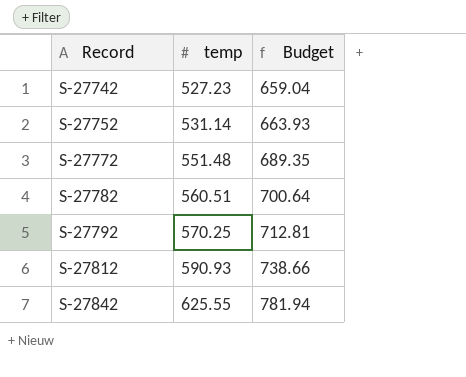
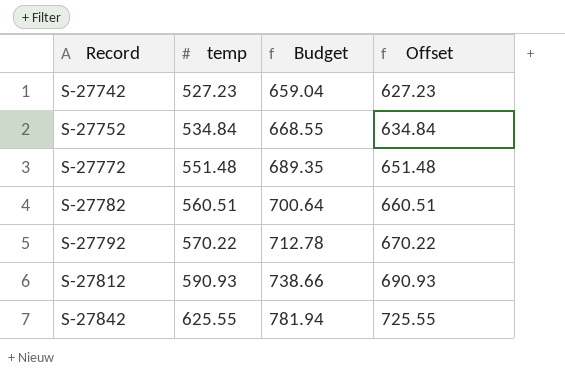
column Offset | formula: none -> [temp] + 100
S-27752 | temp: 531.14 -> 534.84
S-27752 | Budget: 663.93 -> 668.55
S-27792 | temp: 570.25 -> 570.22
S-27792 | Budget: 712.81 -> 712.78

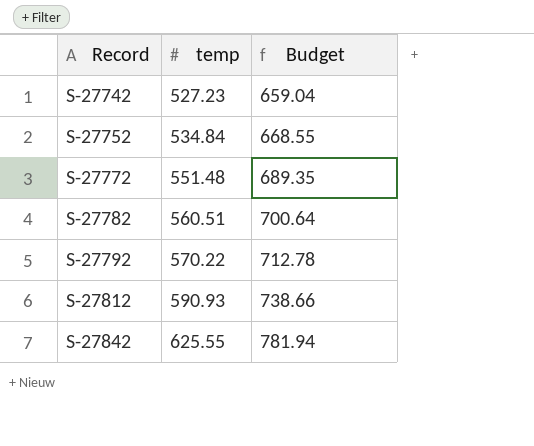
column Offset | formula: [temp] + 100 -> none

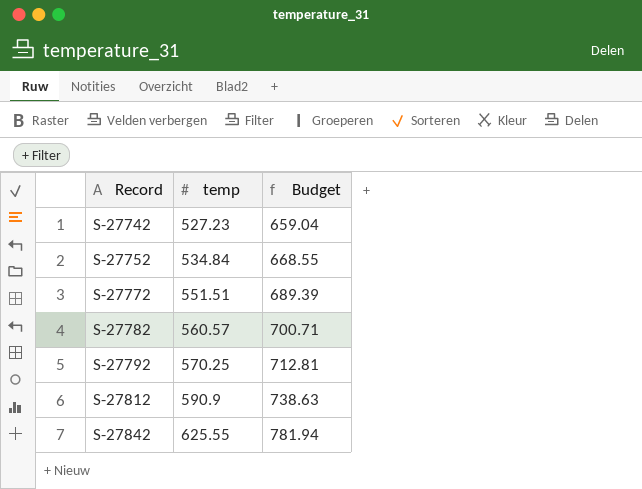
S-27772 | temp: 551.48 -> 551.51
S-27772 | Budget: 689.35 -> 689.39
S-27782 | temp: 560.51 -> 560.57
S-27782 | Budget: 700.64 -> 700.71
S-27792 | temp: 570.22 -> 570.25
S-27792 | Budget: 712.78 -> 712.81
S-27812 | temp: 590.93 -> 590.9
S-27812 | Budget: 738.66 -> 738.63

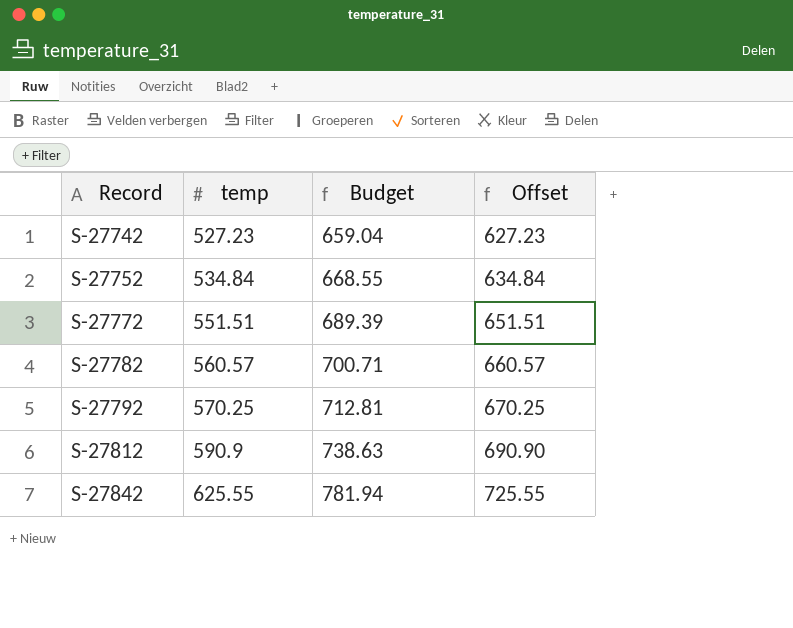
column Offset | formula: none -> [temp] + 100

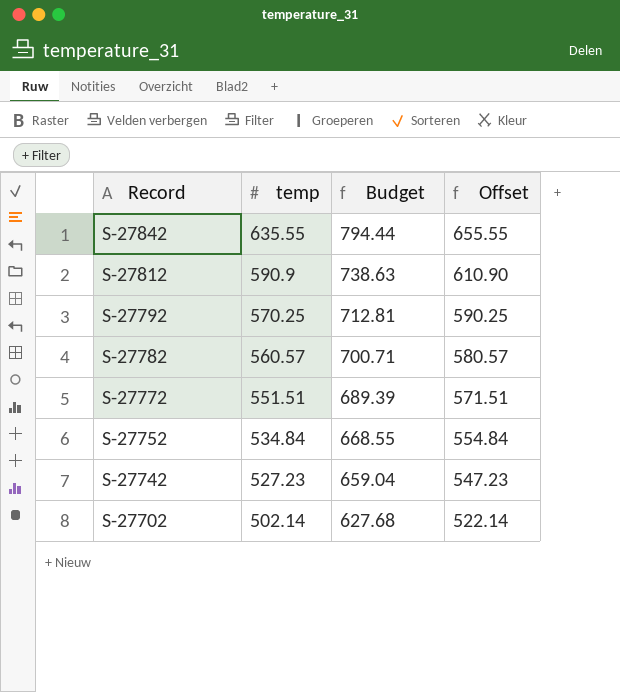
row order: Record ascending -> Record descending
column Offset | formula: [temp] + 100 -> [temp] + 20
S-27842 | temp: 625.55 -> 635.55
S-27842 | Budget: 781.94 -> 794.44
row S-27702: none -> 502.14 | 627.68 | 522.14

